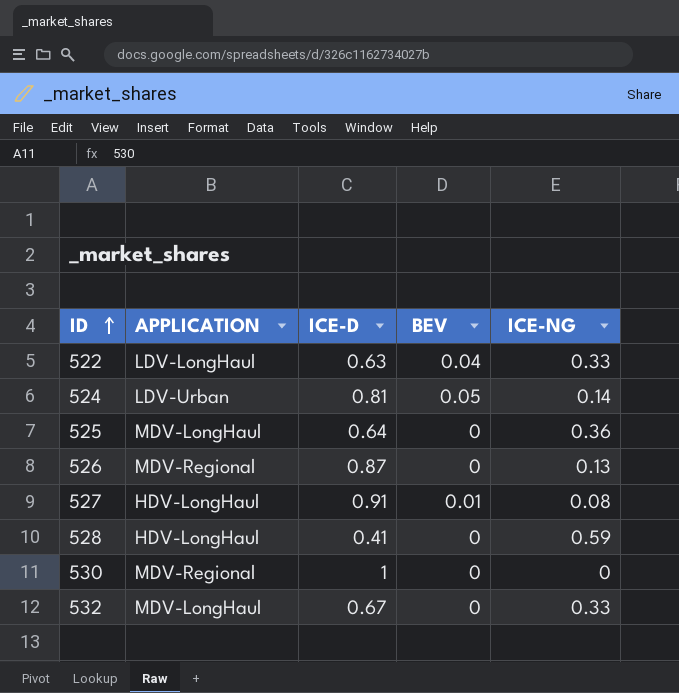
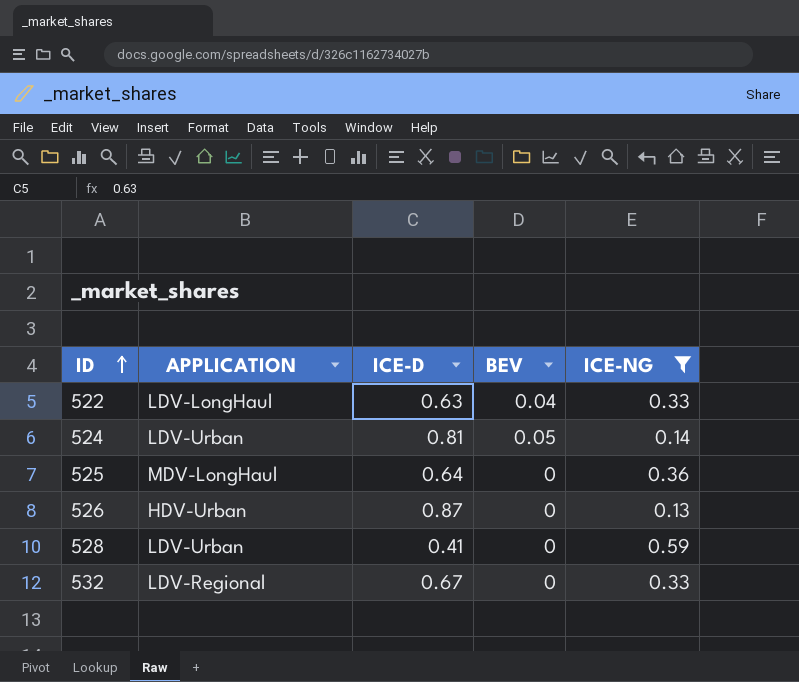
filter: none -> ICE-NG >= 0.13
526 | APPLICATION: MDV-Regional -> HDV-Urban
528 | APPLICATION: HDV-LongHaul -> LDV-Urban
532 | APPLICATION: MDV-LongHaul -> LDV-Regional

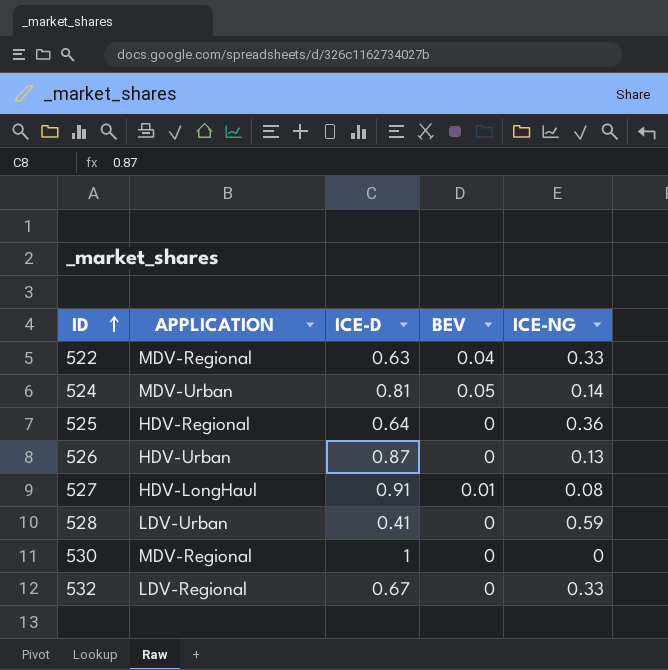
filter: ICE-NG >= 0.13 -> none
522 | APPLICATION: LDV-LongHaul -> MDV-Regional
524 | APPLICATION: LDV-Urban -> MDV-Urban
525 | APPLICATION: MDV-LongHaul -> HDV-Regional

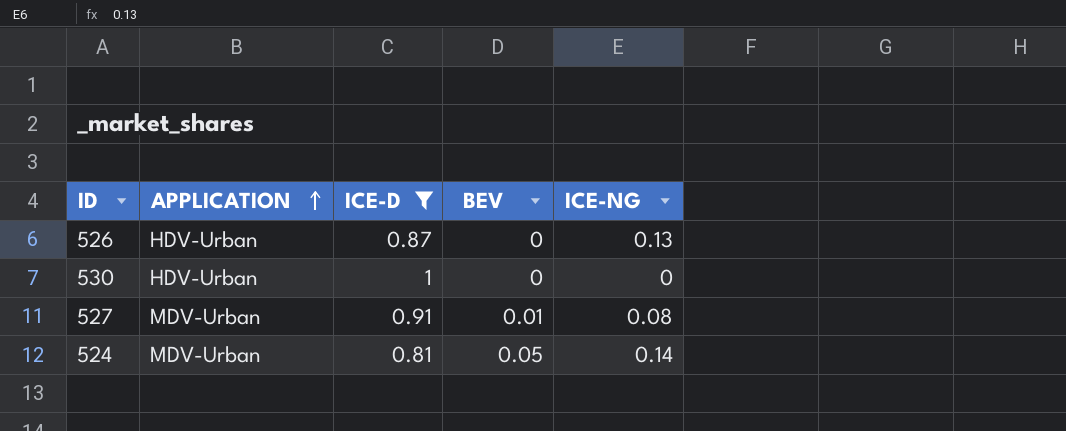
filter: none -> ICE-D >= 0.81
row order: ID ascending -> APPLICATION ascending
530 | APPLICATION: MDV-Regional -> HDV-Urban
527 | APPLICATION: HDV-LongHaul -> MDV-Urban

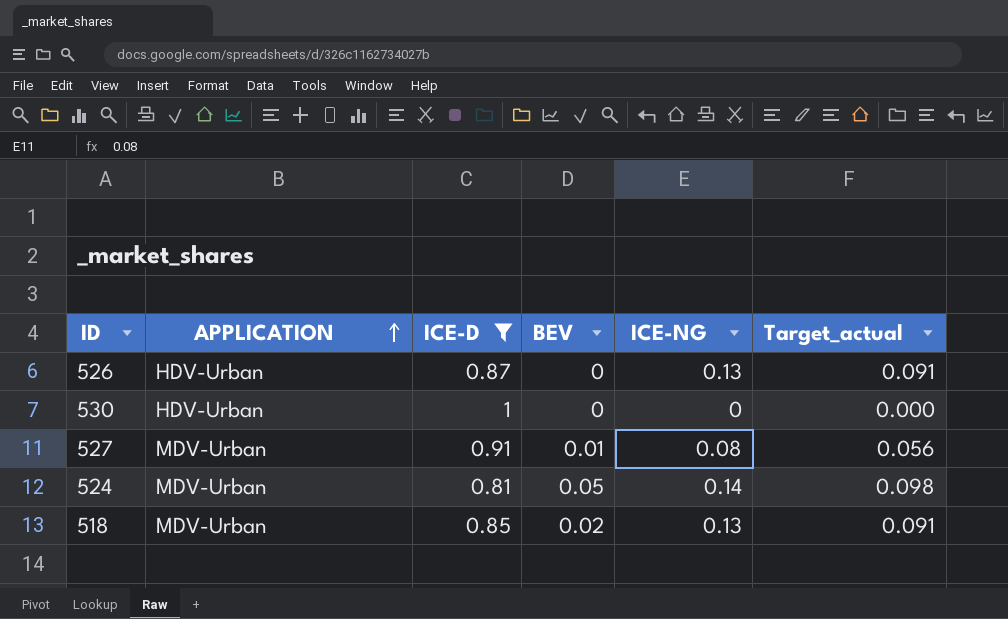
column Target_actual | formula: none -> [ICE-NG] * 0.7
row 518: none -> MDV-Urban | 0.85 | 0.02 | 0.13 | 0.091

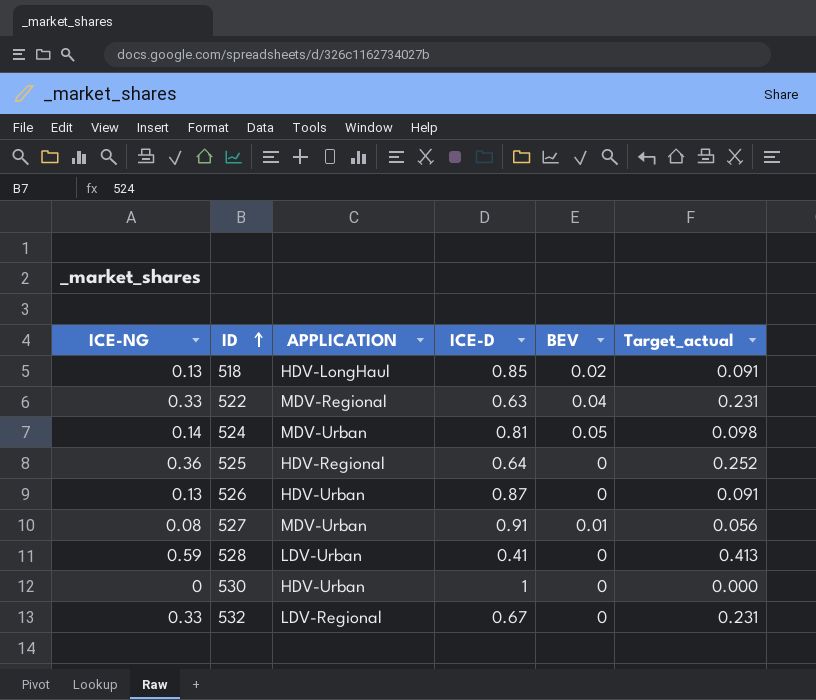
filter: ICE-D >= 0.81 -> none
row order: APPLICATION ascending -> ID ascending
column ICE-NG | position: 5 -> 1
518 | APPLICATION: MDV-Urban -> HDV-LongHaul

